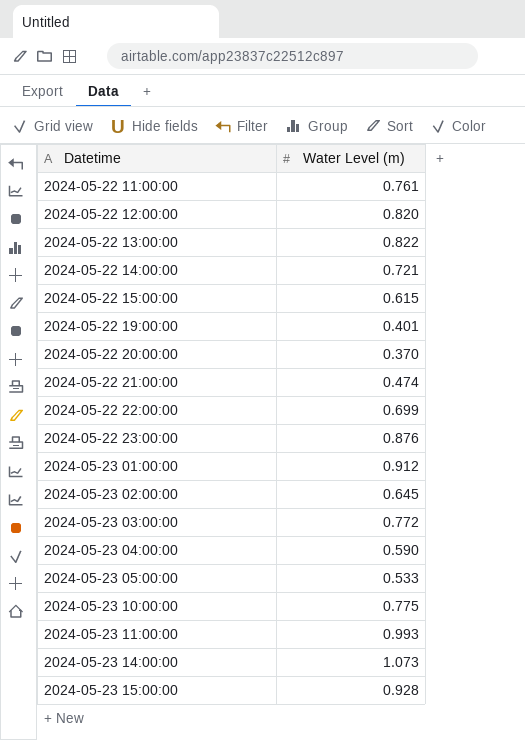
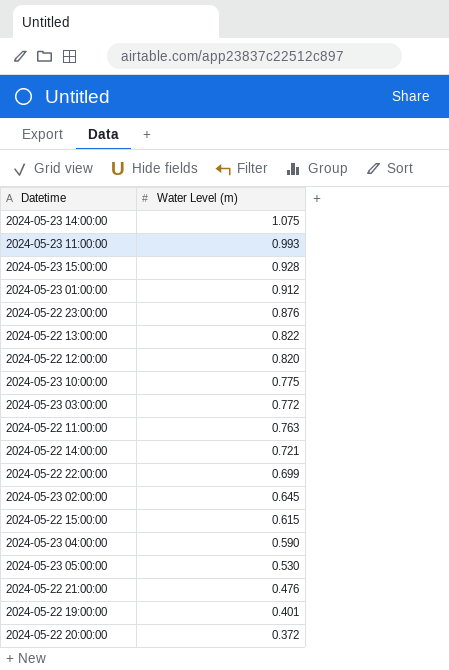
row order: Datetime ascending -> Water Level (m) descending
2024-05-23 14:00:00 | Water Level (m): 1.073 -> 1.075
2024-05-22 11:00:00 | Water Level (m): 0.761 -> 0.763
2024-05-23 05:00:00 | Water Level (m): 0.533 -> 0.530
2024-05-22 21:00:00 | Water Level (m): 0.474 -> 0.476
2024-05-22 20:00:00 | Water Level (m): 0.370 -> 0.372

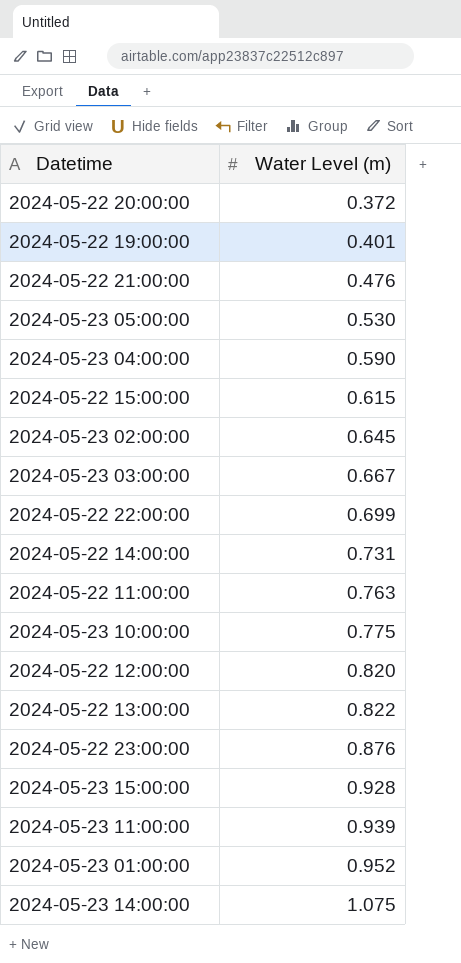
row order: Water Level (m) descending -> Water Level (m) ascending
2024-05-23 03:00:00 | Water Level (m): 0.772 -> 0.667
2024-05-22 14:00:00 | Water Level (m): 0.721 -> 0.731
2024-05-23 11:00:00 | Water Level (m): 0.993 -> 0.939
2024-05-23 01:00:00 | Water Level (m): 0.912 -> 0.952

